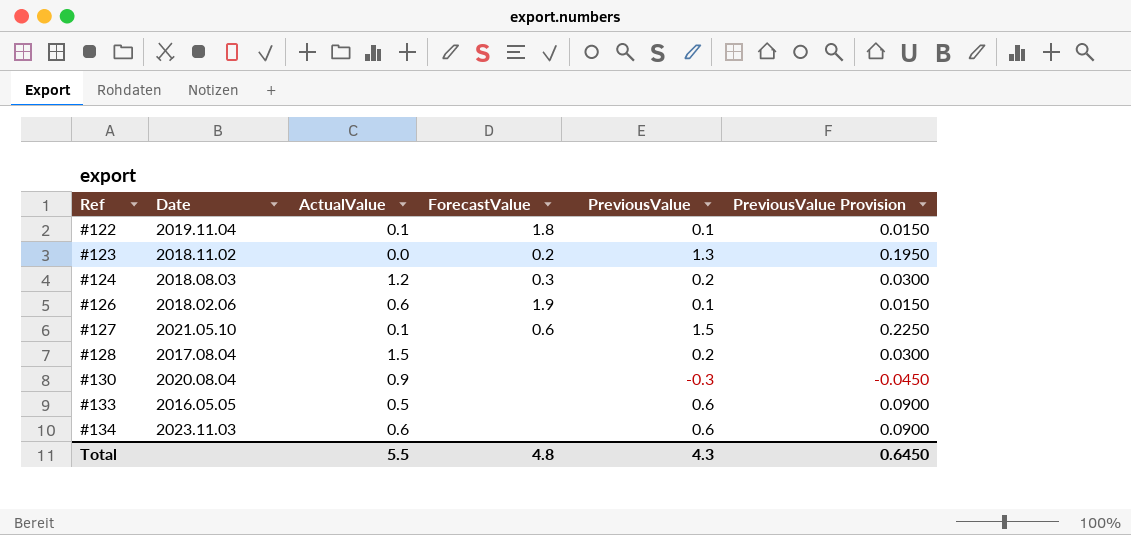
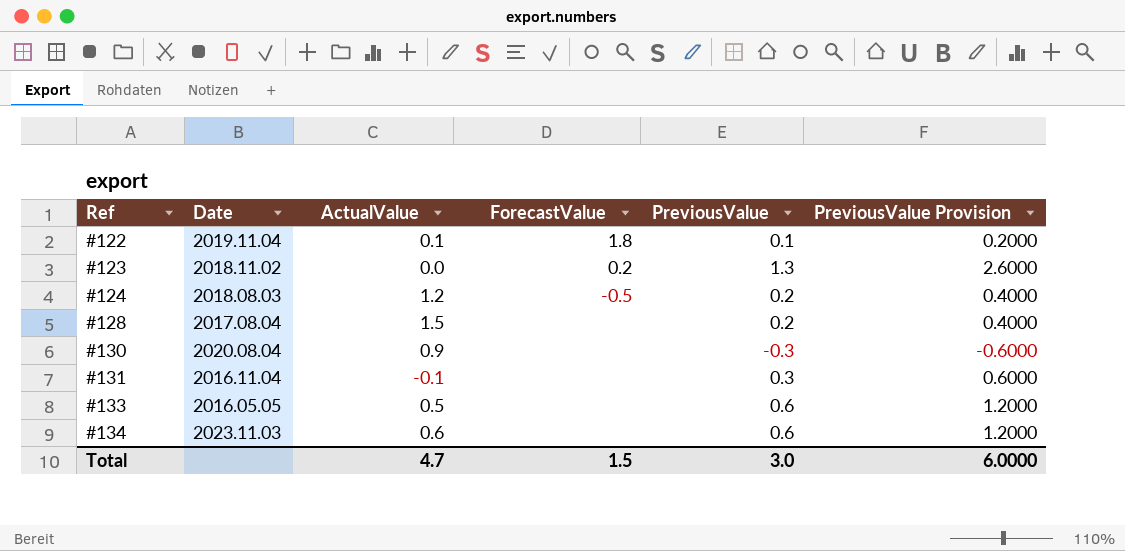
column PreviousValue Provision | formula: [PreviousValue] * 0.15 -> [PreviousValue] * 2
row #126: 2018.02.06 | 0.6 | 1.9 | 0.1 | 0.0150 -> none
row #127: 2021.05.10 | 0.1 | 0.6 | 1.5 | 0.2250 -> none
#124 | ForecastValue: 0.3 -> -0.5
row #131: none -> 2016.11.04 | -0.1 | none | 0.3 | 0.6000
Total | ActualValue: 5.5 -> 4.7
Total | ForecastValue: 4.8 -> 1.5
Total | PreviousValue: 4.3 -> 3.0
Total | PreviousValue Provision: 0.6450 -> 6.0000

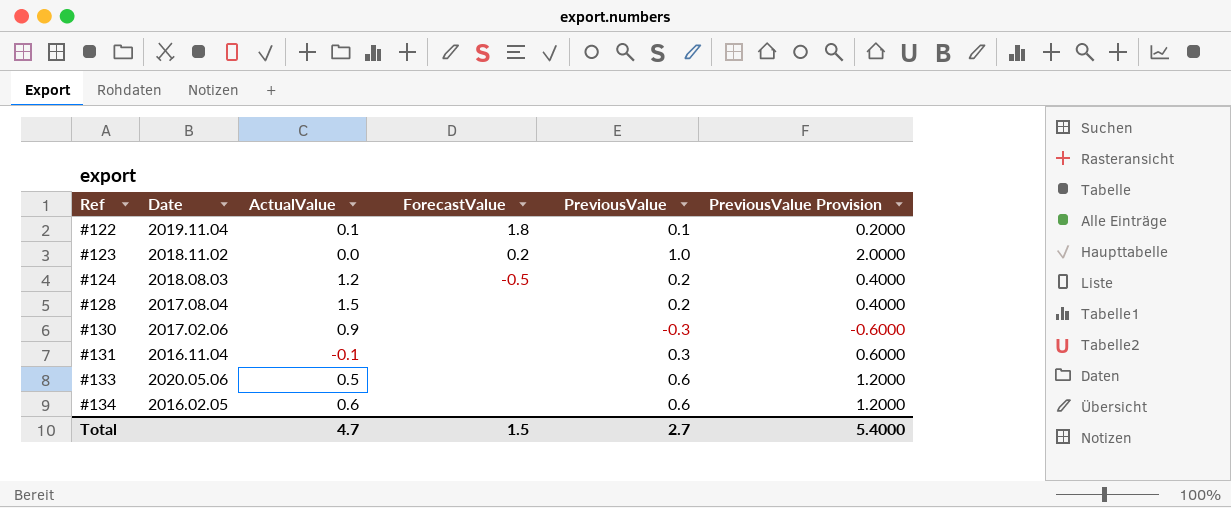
#123 | PreviousValue: 1.3 -> 1.0
#123 | PreviousValue Provision: 2.6000 -> 2.0000
#130 | Date: 2020.08.04 -> 2017.02.06
#133 | Date: 2016.05.05 -> 2020.05.06
#134 | Date: 2023.11.03 -> 2016.02.05
Total | PreviousValue: 3.0 -> 2.7
Total | PreviousValue Provision: 6.0000 -> 5.4000

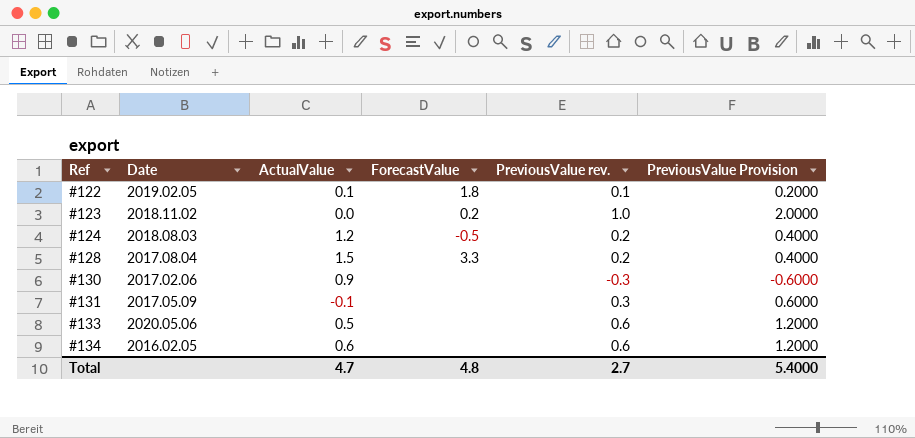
column name: PreviousValue -> PreviousValue rev.
#122 | Date: 2019.11.04 -> 2019.02.05
#128 | ForecastValue: none -> 3.3
#131 | Date: 2016.11.04 -> 2017.05.09
Total | ForecastValue: 1.5 -> 4.8

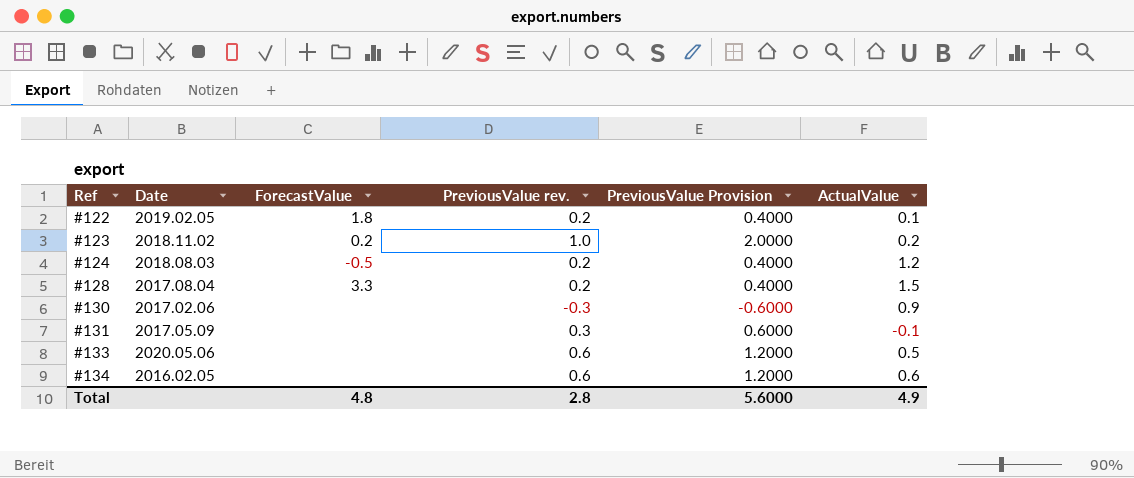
column ActualValue | position: 3 -> 6
#122 | PreviousValue rev.: 0.1 -> 0.2
#122 | PreviousValue Provision: 0.2000 -> 0.4000
#123 | ActualValue: 0.0 -> 0.2
Total | PreviousValue rev.: 2.7 -> 2.8
Total | PreviousValue Provision: 5.4000 -> 5.6000
Total | ActualValue: 4.7 -> 4.9

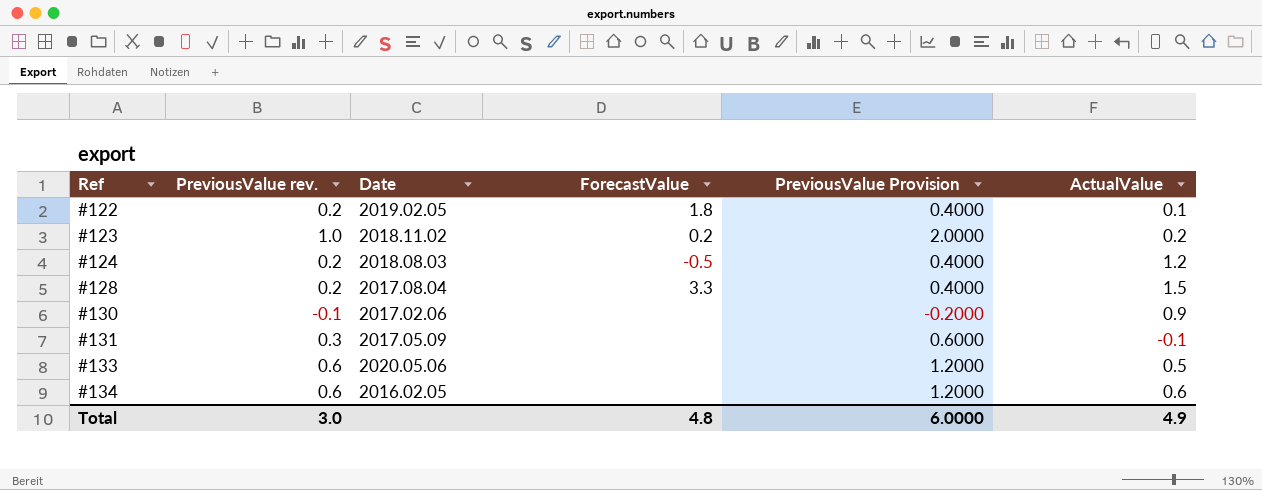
column PreviousValue rev. | position: 4 -> 2
#130 | PreviousValue rev.: -0.3 -> -0.1
#130 | PreviousValue Provision: -0.6000 -> -0.2000
Total | PreviousValue rev.: 2.8 -> 3.0
Total | PreviousValue Provision: 5.6000 -> 6.0000

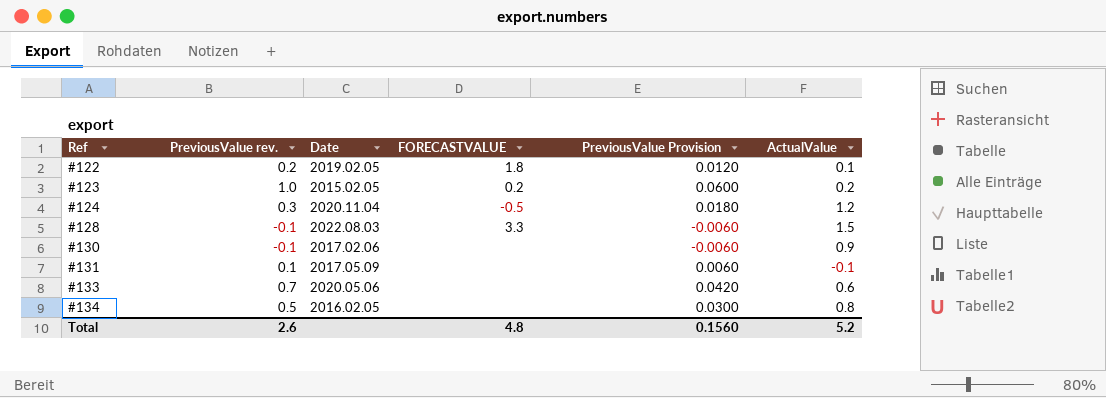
column name: ForecastValue -> FORECASTVALUE
column PreviousValue Provision | formula: [PreviousValue rev.] * 2 -> [PreviousValue rev.] * 0.06
#123 | Date: 2018.11.02 -> 2015.02.05
#124 | PreviousValue rev.: 0.2 -> 0.3
#124 | Date: 2018.08.03 -> 2020.11.04
#128 | PreviousValue rev.: 0.2 -> -0.1
#128 | Date: 2017.08.04 -> 2022.08.03
#131 | PreviousValue rev.: 0.3 -> 0.1
#133 | PreviousValue rev.: 0.6 -> 0.7
#133 | ActualValue: 0.5 -> 0.6
#134 | PreviousValue rev.: 0.6 -> 0.5
#134 | ActualValue: 0.6 -> 0.8
Total | PreviousValue rev.: 3.0 -> 2.6
Total | PreviousValue Provision: 6.0000 -> 0.1560
Total | ActualValue: 4.9 -> 5.2

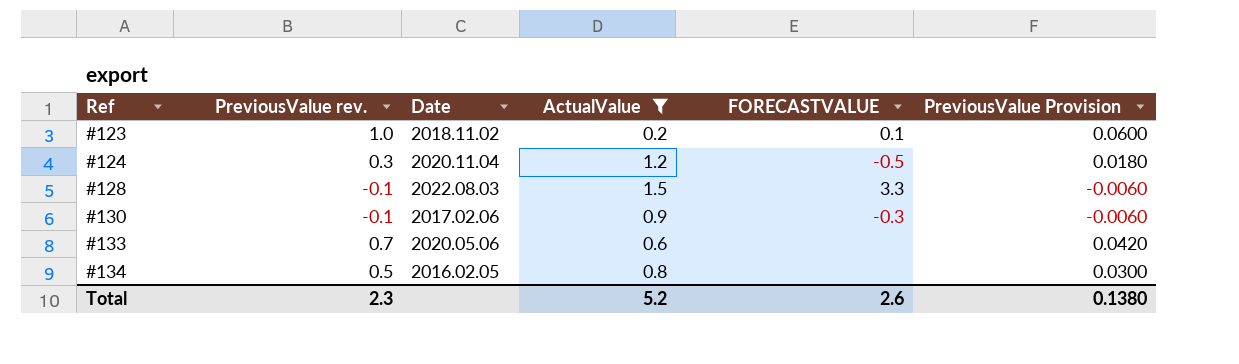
filter: none -> ActualValue >= 0.2
column ActualValue | position: 6 -> 4
#123 | Date: 2015.02.05 -> 2018.11.02
#123 | FORECASTVALUE: 0.2 -> 0.1
#130 | FORECASTVALUE: none -> -0.3
Total | PreviousValue rev.: 2.6 -> 2.3
Total | FORECASTVALUE: 4.8 -> 2.6
Total | PreviousValue Provision: 0.1560 -> 0.1380

